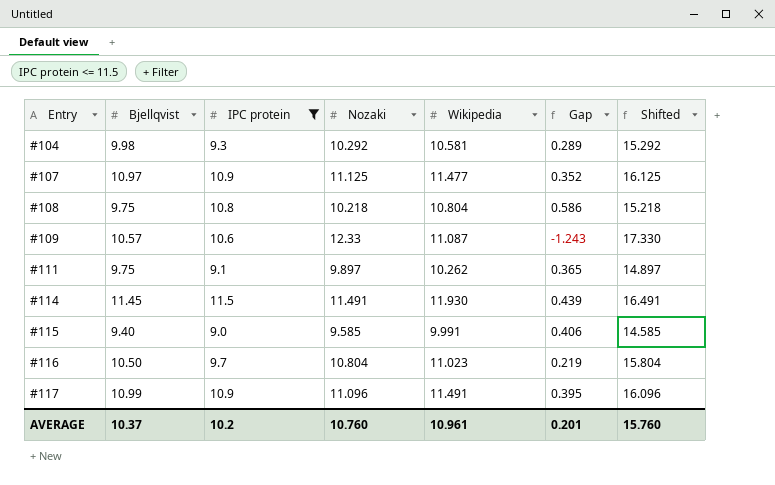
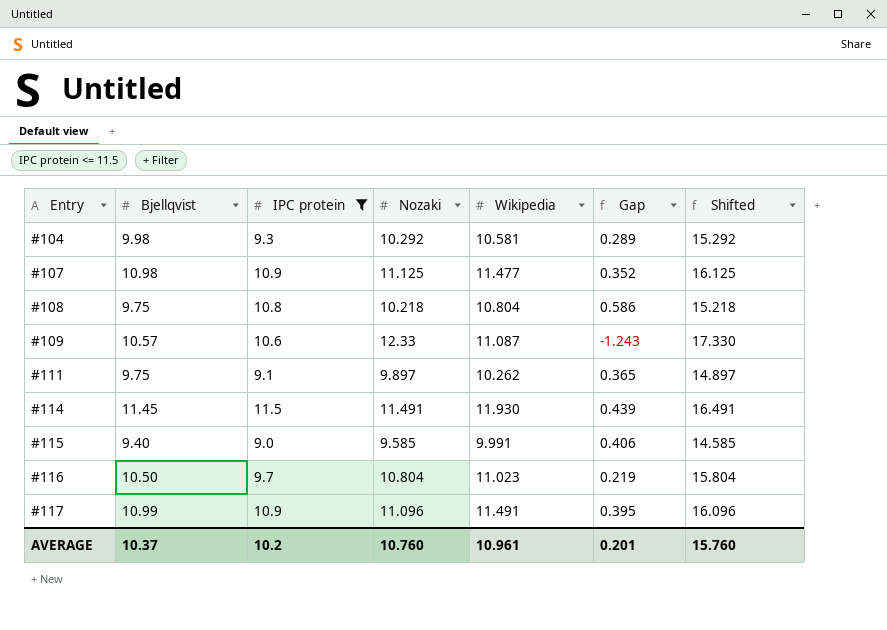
#107 | Bjellqvist: 10.97 -> 10.98

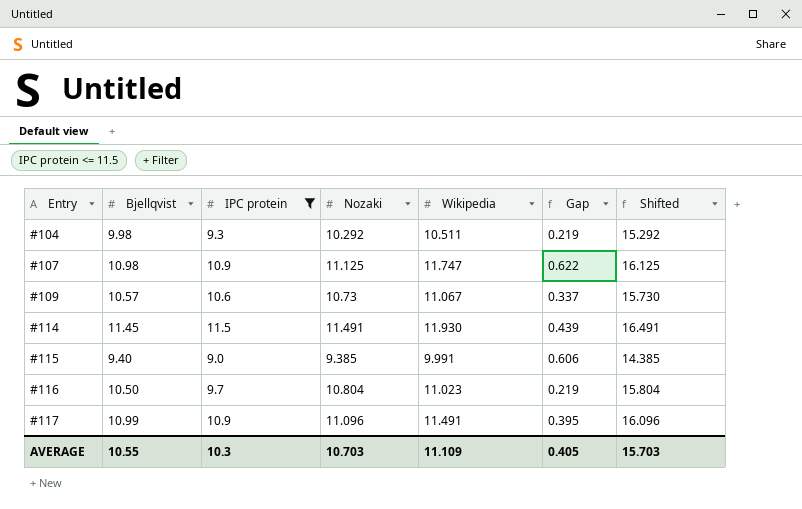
row #108: 9.75 | 10.8 | 10.218 | 10.804 | 0.586 | 15.218 -> none
row #111: 9.75 | 9.1 | 9.897 | 10.262 | 0.365 | 14.897 -> none
#104 | Wikipedia: 10.581 -> 10.511
#104 | Gap: 0.289 -> 0.219
#107 | Wikipedia: 11.477 -> 11.747
#107 | Gap: 0.352 -> 0.622
#109 | Nozaki: 12.33 -> 10.73
#109 | Wikipedia: 11.087 -> 11.067
#109 | Gap: -1.243 -> 0.337
#109 | Shifted: 17.330 -> 15.730
#115 | Nozaki: 9.585 -> 9.385
#115 | Gap: 0.406 -> 0.606
#115 | Shifted: 14.585 -> 14.385
AVERAGE | Bjellqvist: 10.37 -> 10.55
AVERAGE | IPC protein: 10.2 -> 10.3
AVERAGE | Nozaki: 10.760 -> 10.703
AVERAGE | Wikipedia: 10.961 -> 11.109
AVERAGE | Gap: 0.201 -> 0.405
AVERAGE | Shifted: 15.760 -> 15.703

